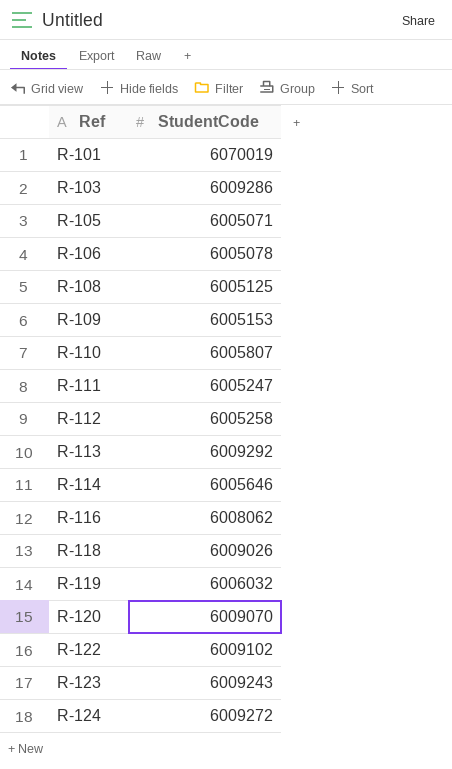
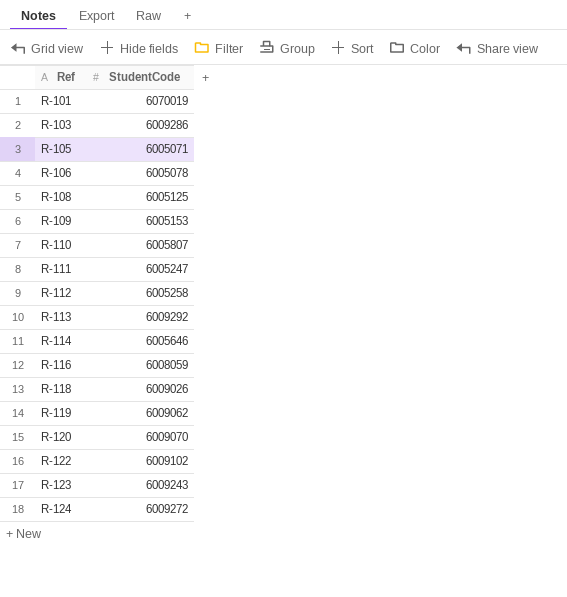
R-116 | StudentCode: 6008062 -> 6008059
R-119 | StudentCode: 6006032 -> 6009062

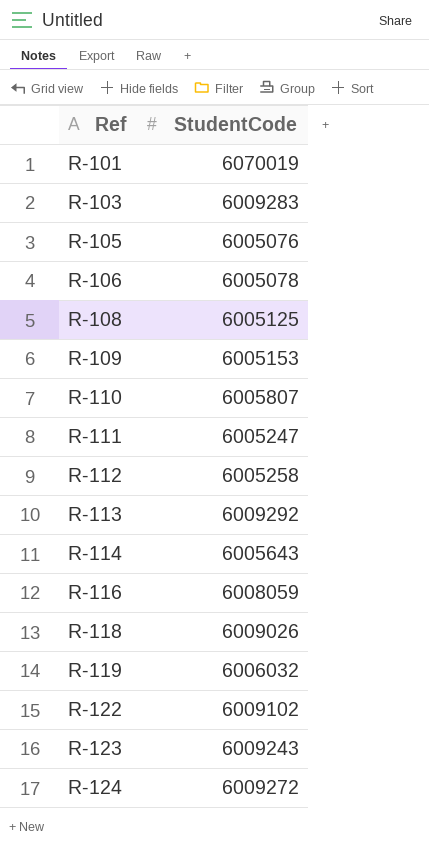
row R-120: 6009070 -> none
R-103 | StudentCode: 6009286 -> 6009283
R-105 | StudentCode: 6005071 -> 6005076
R-114 | StudentCode: 6005646 -> 6005643
R-119 | StudentCode: 6009062 -> 6006032

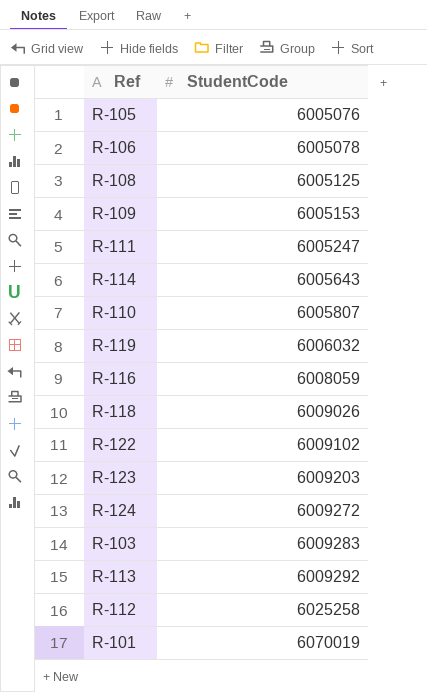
row order: Ref ascending -> StudentCode ascending
R-123 | StudentCode: 6009243 -> 6009203
R-112 | StudentCode: 6005258 -> 6025258

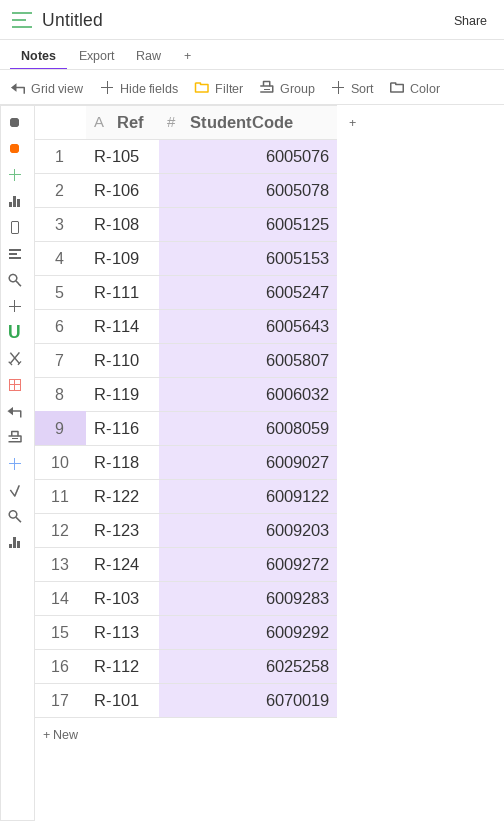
R-118 | StudentCode: 6009026 -> 6009027
R-122 | StudentCode: 6009102 -> 6009122

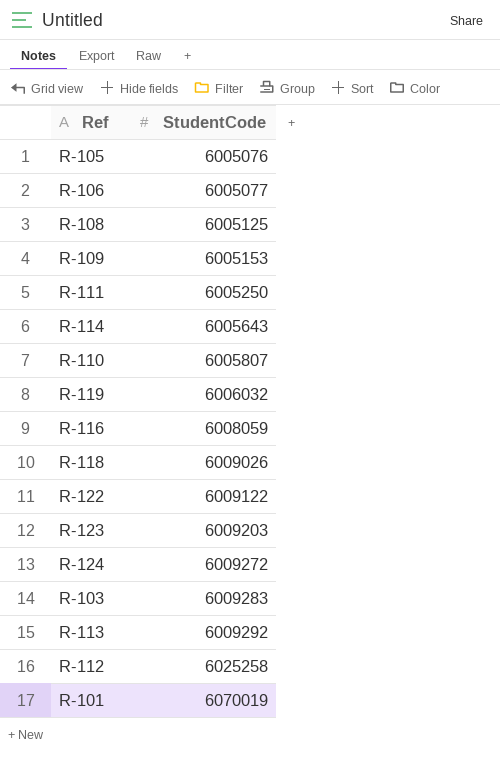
R-106 | StudentCode: 6005078 -> 6005077
R-111 | StudentCode: 6005247 -> 6005250
R-118 | StudentCode: 6009027 -> 6009026

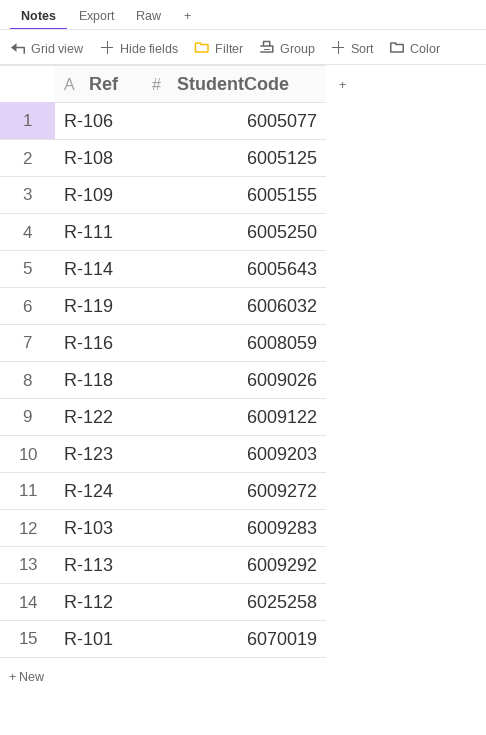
row R-105: 6005076 -> none
row R-110: 6005807 -> none
R-109 | StudentCode: 6005153 -> 6005155

